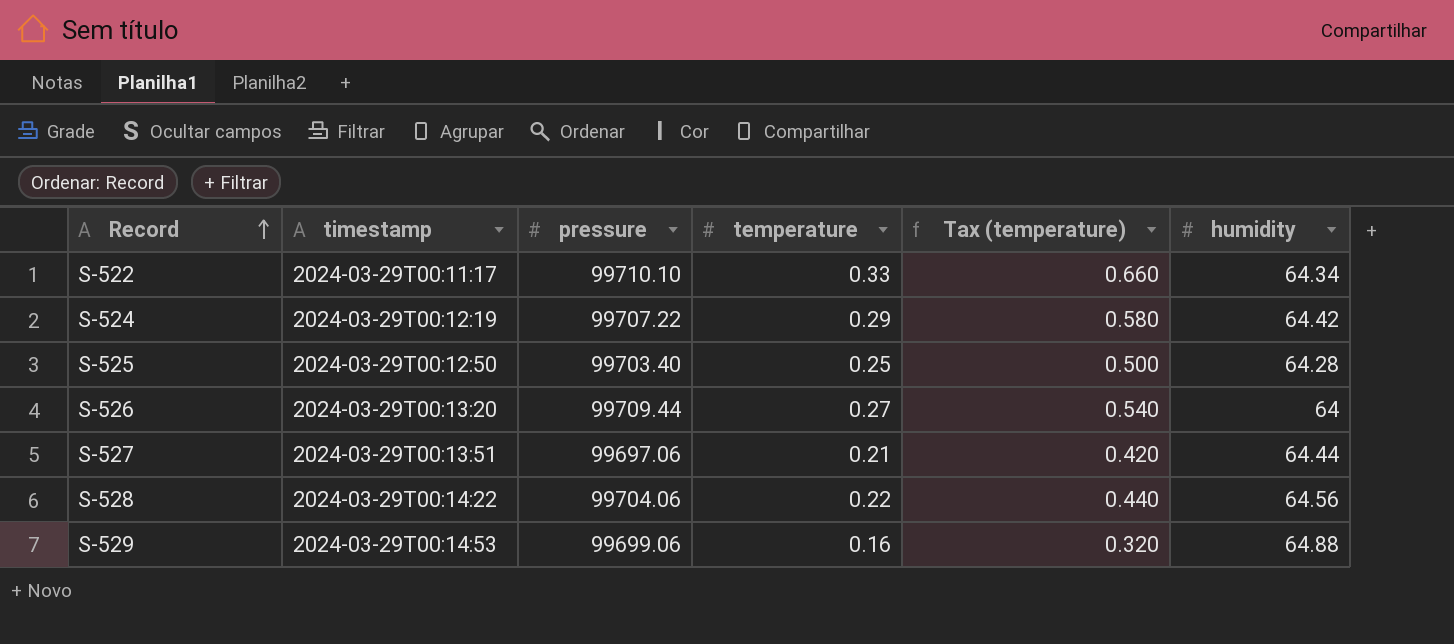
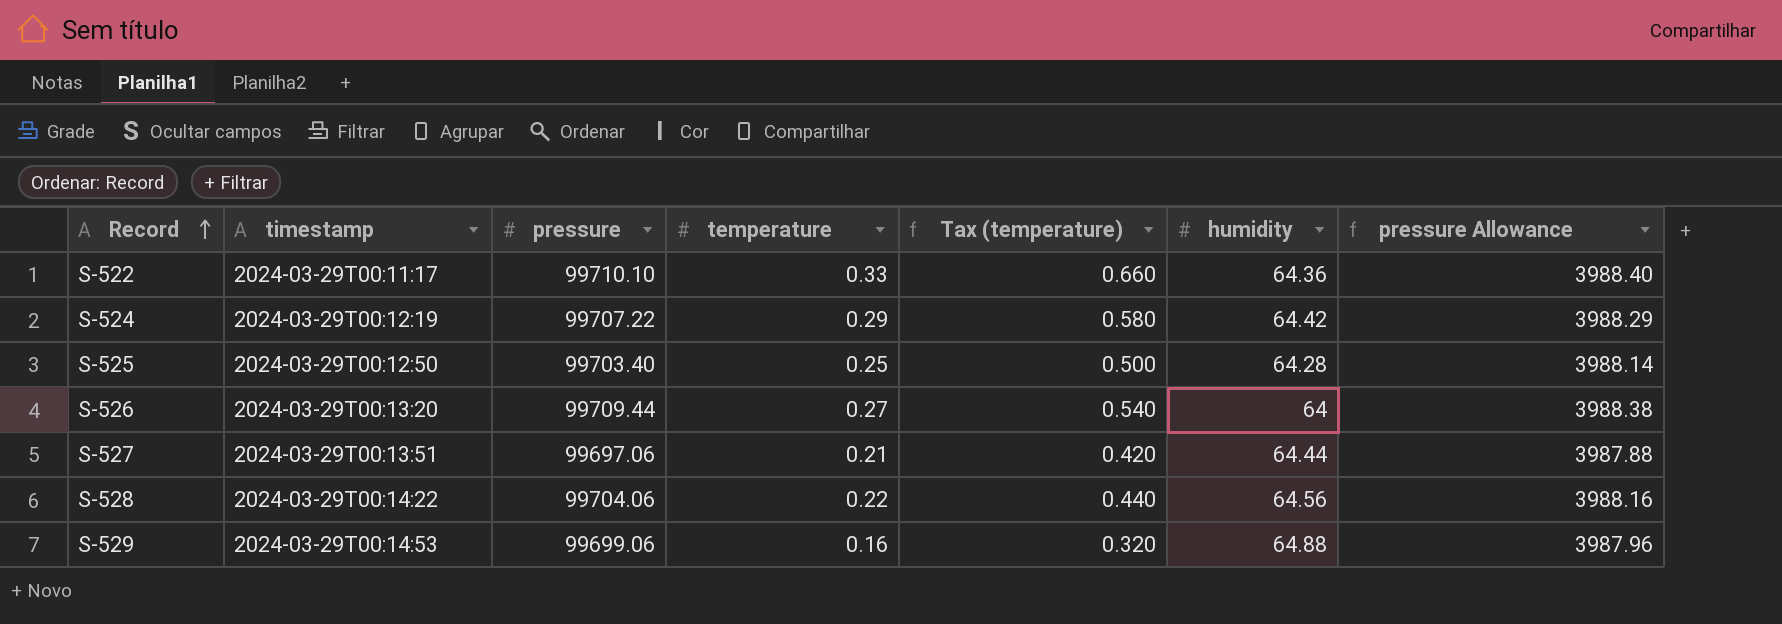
column pressure Allowance | formula: none -> [pressure] * 0.04
S-522 | humidity: 64.34 -> 64.36

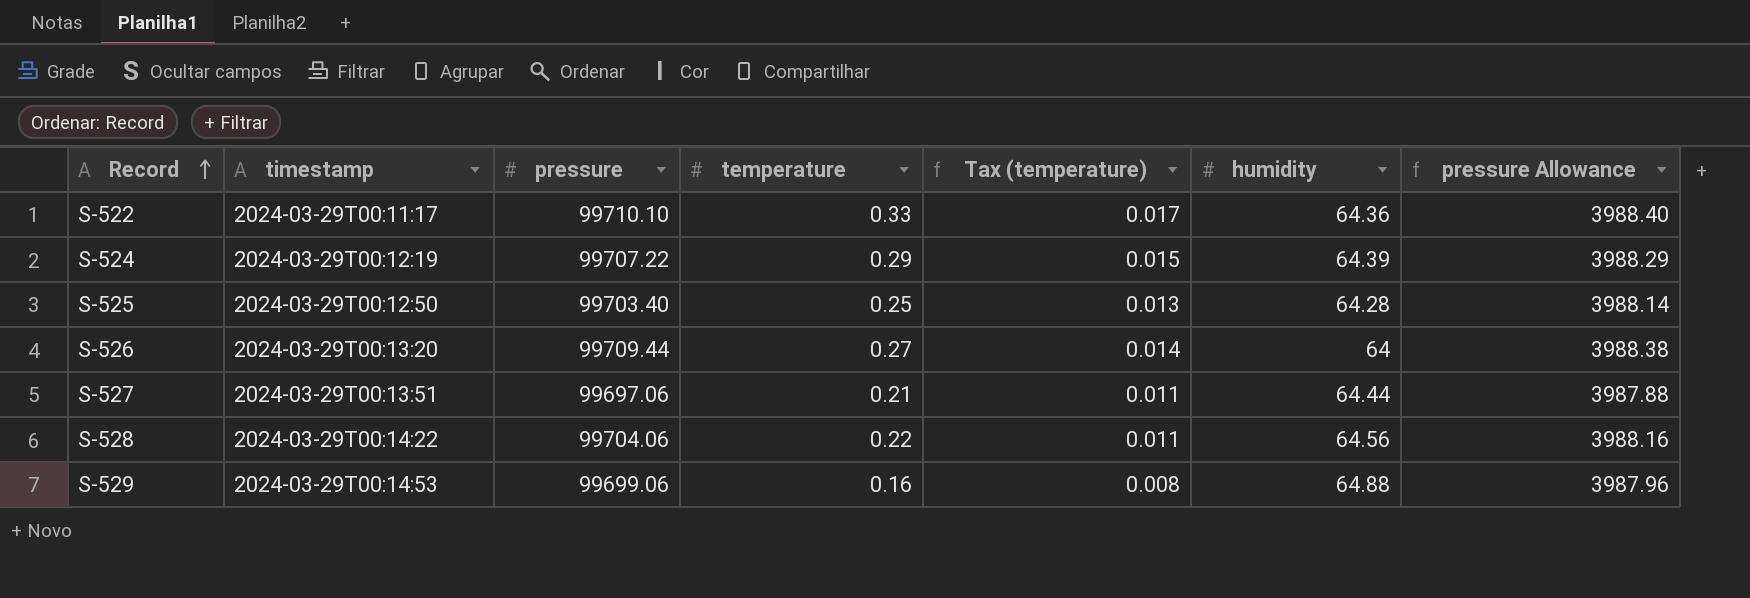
column Tax (temperature) | formula: [temperature] * 2 -> [temperature] * 0.05
S-524 | humidity: 64.42 -> 64.39

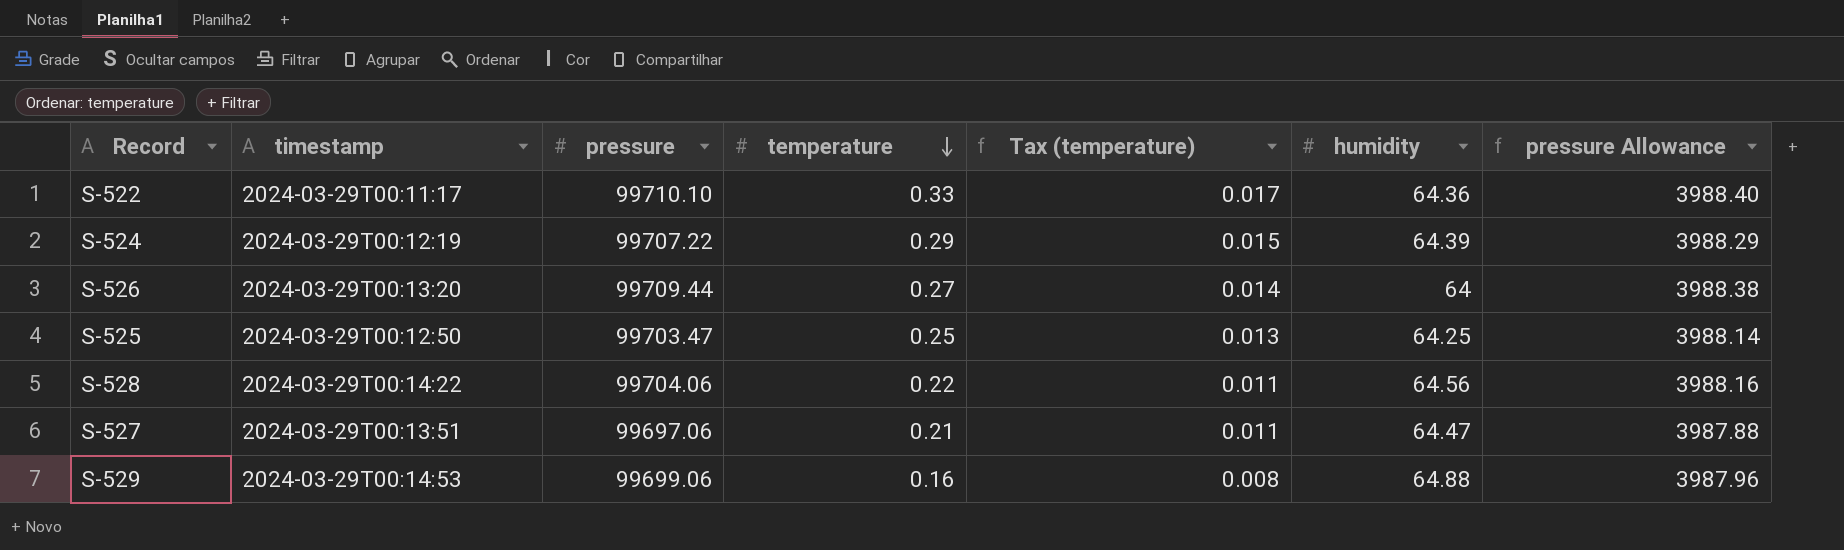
row order: Record ascending -> temperature descending
S-525 | pressure: 99703.40 -> 99703.47
S-525 | humidity: 64.28 -> 64.25
S-527 | humidity: 64.44 -> 64.47

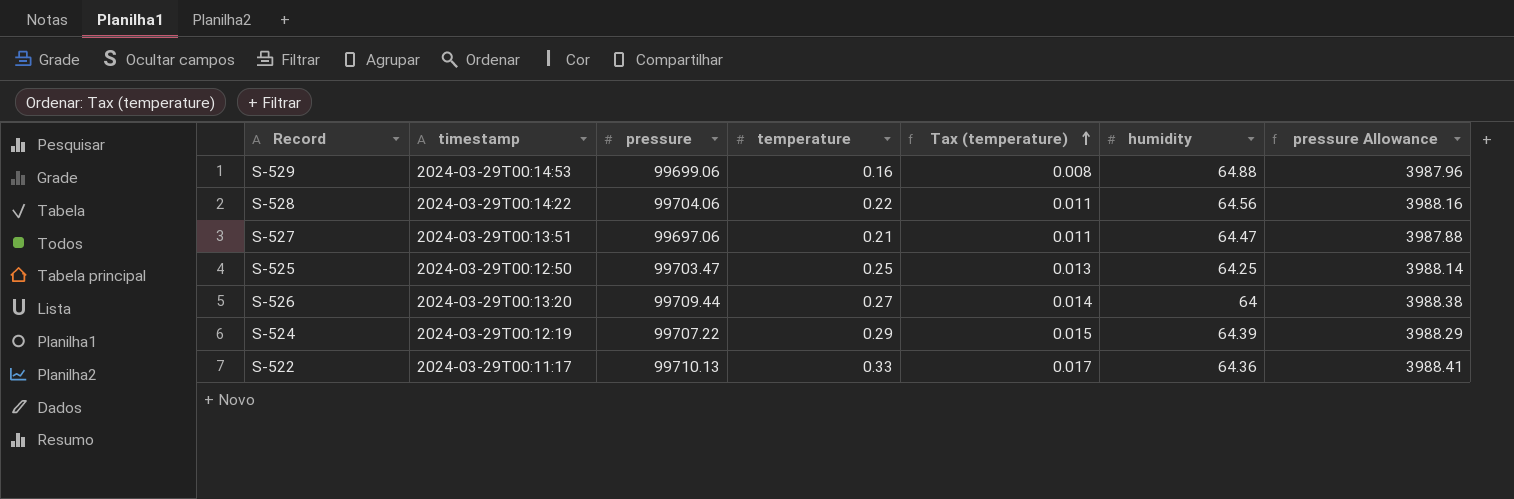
row order: temperature descending -> Tax (temperature) ascending
S-522 | pressure: 99710.10 -> 99710.13
S-522 | pressure Allowance: 3988.40 -> 3988.41

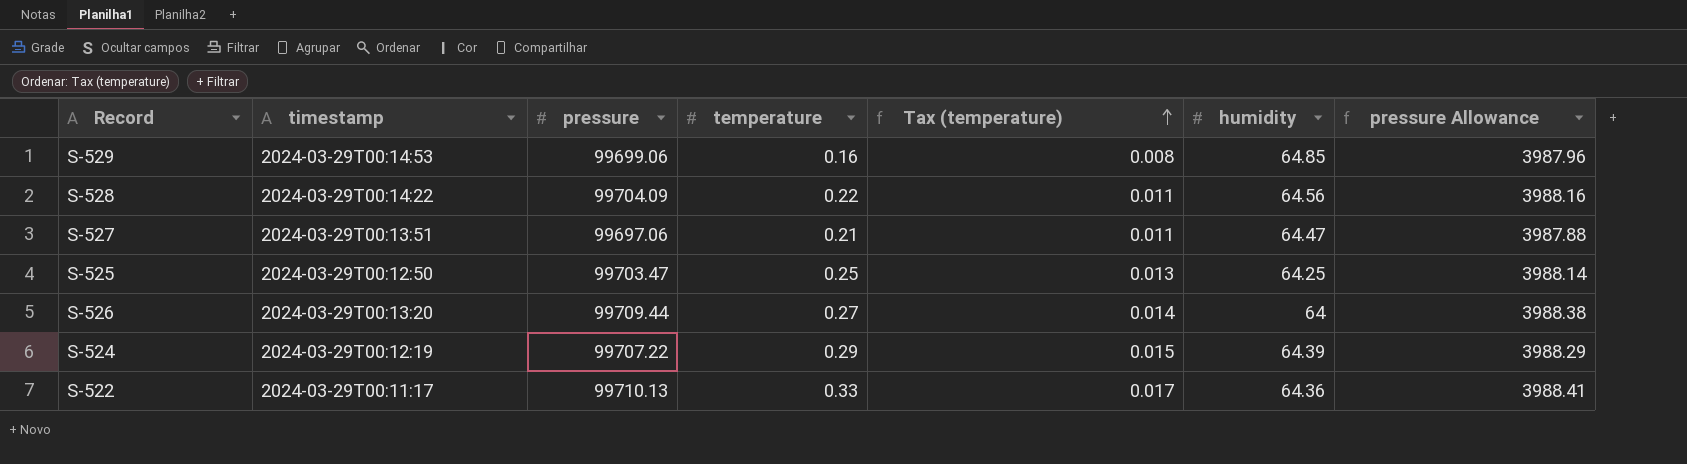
S-529 | humidity: 64.88 -> 64.85
S-528 | pressure: 99704.06 -> 99704.09

